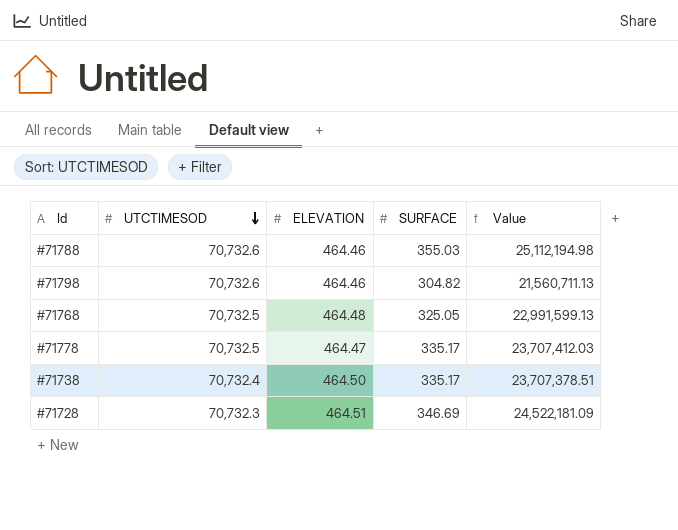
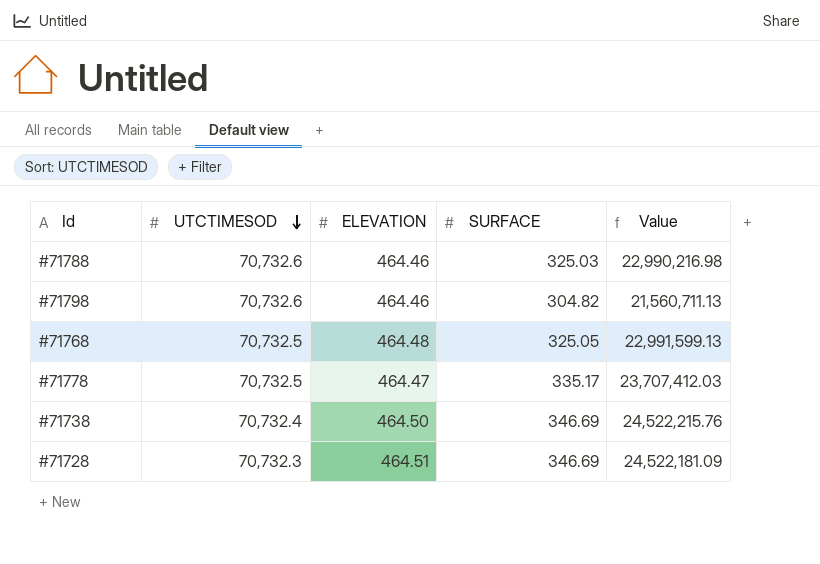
#71788 | SURFACE: 355.03 -> 325.03
#71788 | Value: 25,112,194.98 -> 22,990,216.98
#71738 | SURFACE: 335.17 -> 346.69
#71738 | Value: 23,707,378.51 -> 24,522,215.76

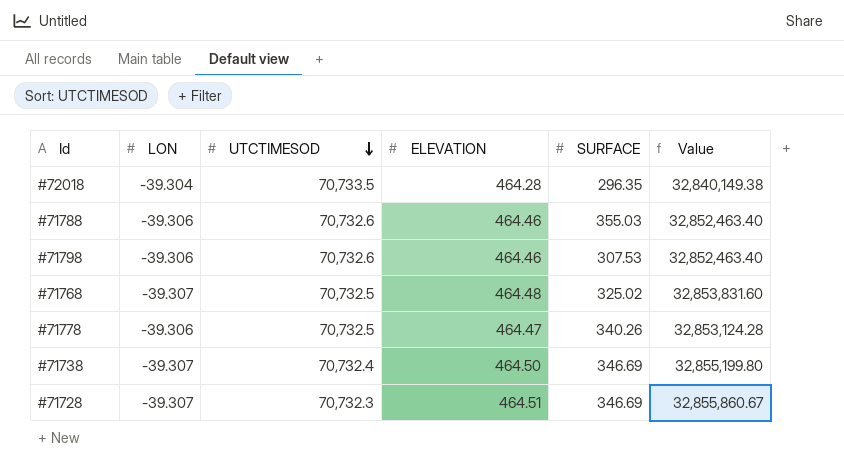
column LON | position: none -> 2
column Value | formula: [UTCTIMESOD] * [SURFACE] -> [UTCTIMESOD] * [ELEVATION]
row #72018: none -> -39.304 | 70,733.5 | 464.28 | 296.35 | 32,840,149.38
#71788 | SURFACE: 325.03 -> 355.03
#71798 | SURFACE: 304.82 -> 307.53
#71768 | SURFACE: 325.05 -> 325.02
#71778 | SURFACE: 335.17 -> 340.26

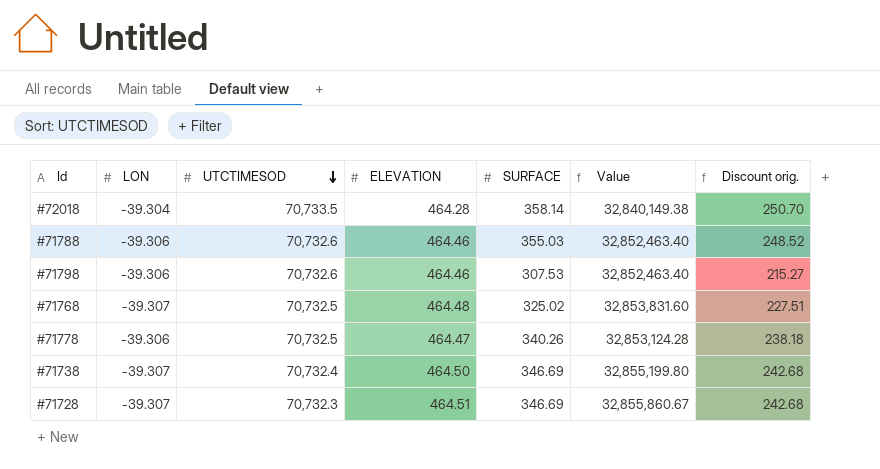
column Discount orig. | formula: none -> [SURFACE] * 0.7
#72018 | SURFACE: 296.35 -> 358.14

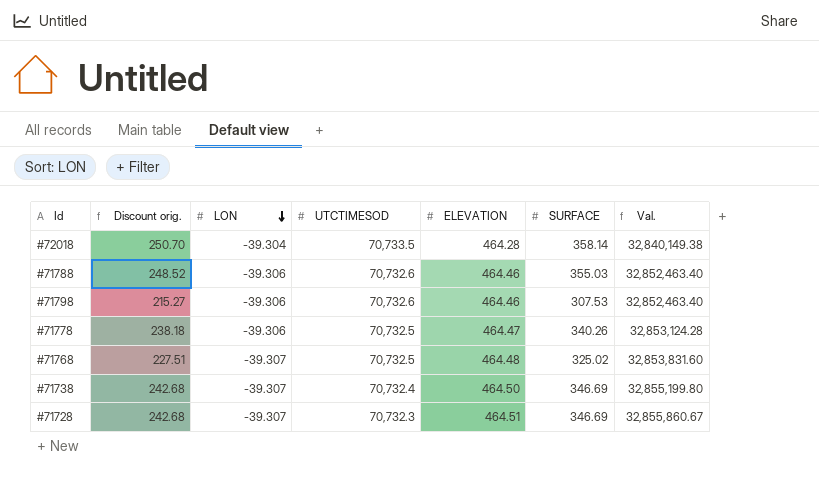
row order: UTCTIMESOD descending -> LON descending
column Discount orig. | position: 7 -> 2
column name: Value -> Val.

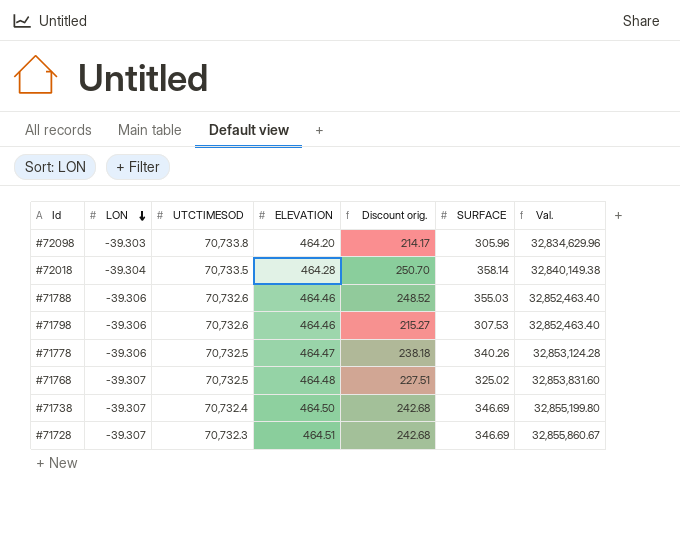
column Discount orig. | position: 2 -> 5
row #72098: none -> -39.303 | 70,733.8 | 464.20 | 214.17 | 305.96 | 32,834,629.96

